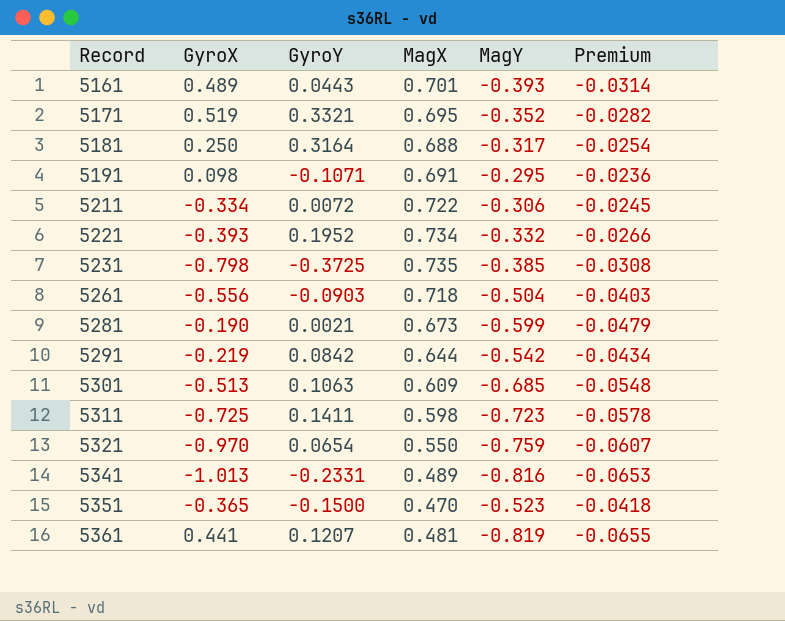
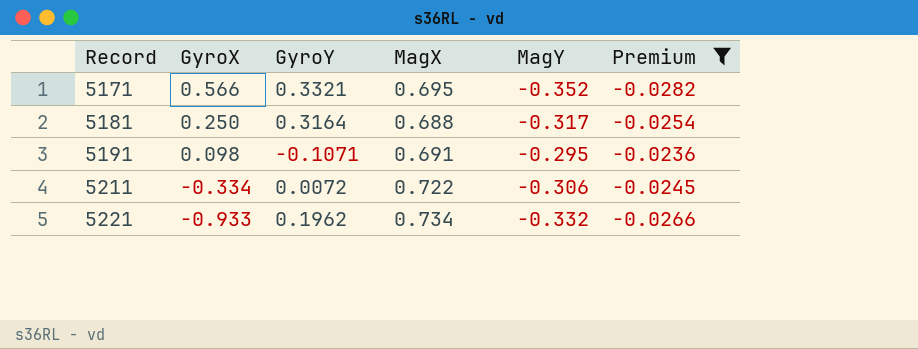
filter: none -> Premium >= -0.0282
5171 | GyroX: 0.519 -> 0.566
5221 | GyroX: -0.393 -> -0.933
5221 | GyroY: 0.1952 -> 0.1962

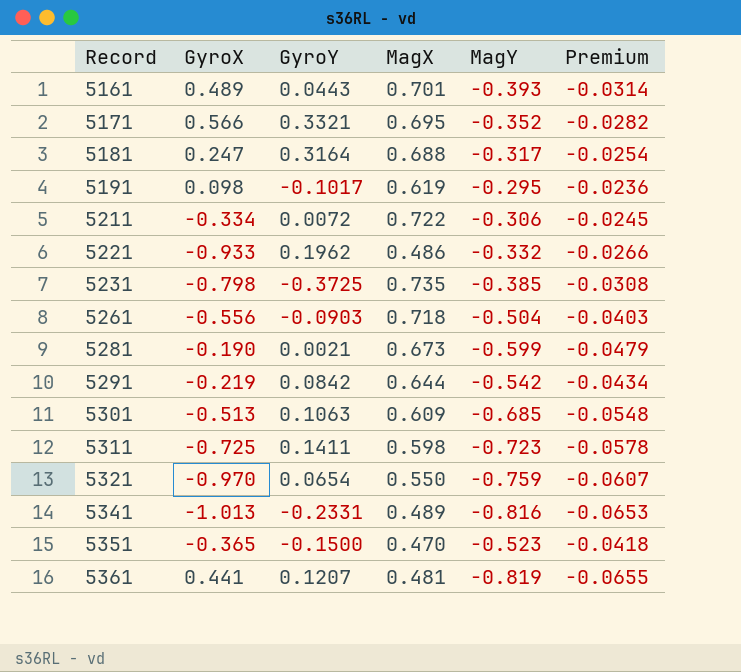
filter: Premium >= -0.0282 -> none
5181 | GyroX: 0.250 -> 0.247
5191 | GyroY: -0.1071 -> -0.1017
5191 | MagX: 0.691 -> 0.619
5221 | MagX: 0.734 -> 0.486

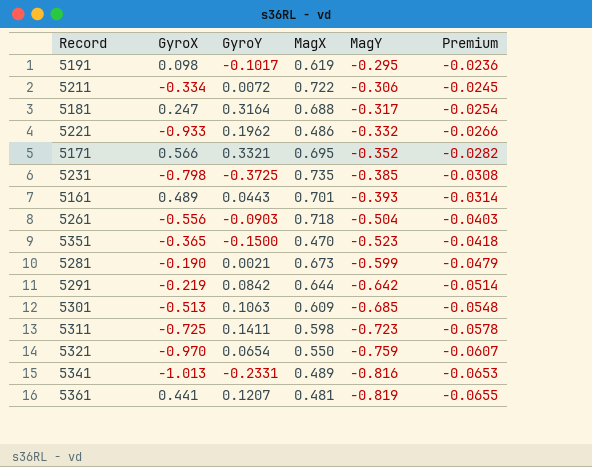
row order: Record ascending -> MagY descending
5291 | MagY: -0.542 -> -0.642
5291 | Premium: -0.0434 -> -0.0514

